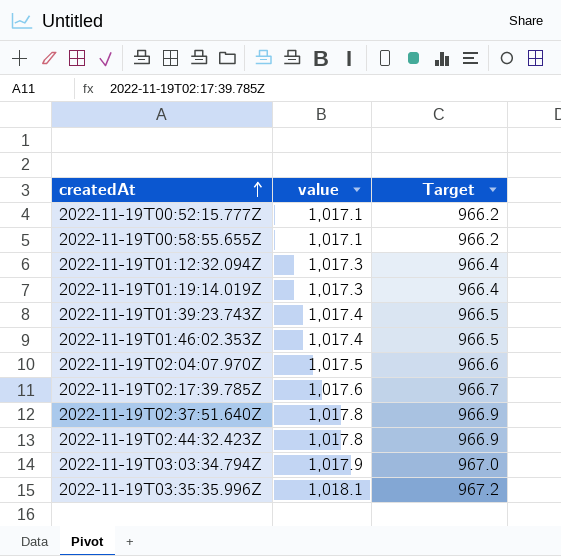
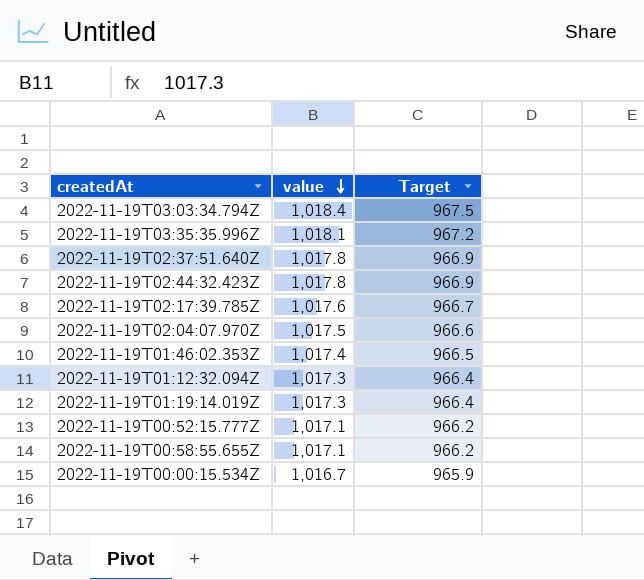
row order: createdAt ascending -> value descending
row 2022-11-19T01:39:23.743Z: 1,017.4 | 966.5 -> none
2022-11-19T03:03:34.794Z | value: 1,017.9 -> 1,018.4
2022-11-19T03:03:34.794Z | Target: 967.0 -> 967.5
row 2022-11-19T00:00:15.534Z: none -> 1,016.7 | 965.9

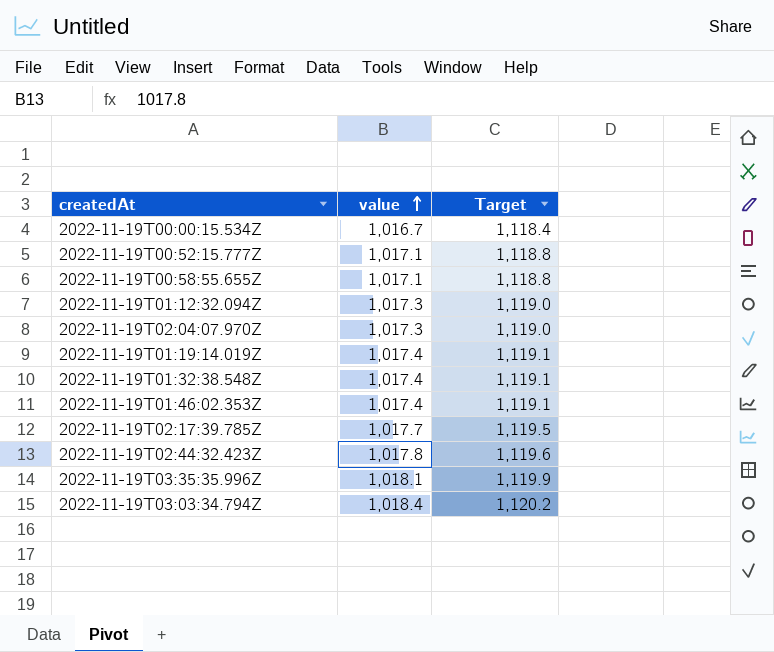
row order: value descending -> value ascending
column Target | formula: [value] * 0.95 -> [value] * 1.1
row 2022-11-19T02:37:51.640Z: 1,017.8 | 966.9 -> none
2022-11-19T02:04:07.970Z | value: 1,017.5 -> 1,017.3
2022-11-19T01:19:14.019Z | value: 1,017.3 -> 1,017.4
row 2022-11-19T01:32:38.548Z: none -> 1,017.4 | 1,119.1
2022-11-19T02:17:39.785Z | value: 1,017.6 -> 1,017.7

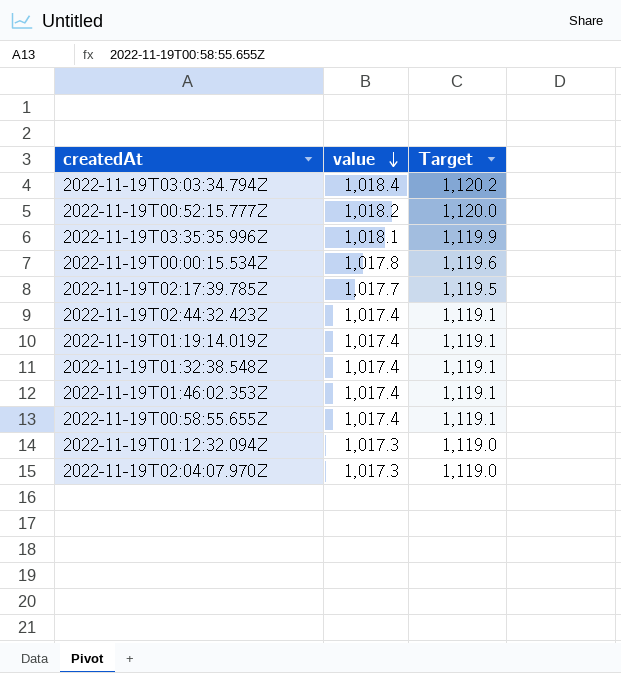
row order: value ascending -> value descending
2022-11-19T00:52:15.777Z | value: 1,017.1 -> 1,018.2
2022-11-19T00:52:15.777Z | Target: 1,118.8 -> 1,120.0
2022-11-19T00:00:15.534Z | value: 1,016.7 -> 1,017.8
2022-11-19T00:00:15.534Z | Target: 1,118.4 -> 1,119.6
2022-11-19T02:44:32.423Z | value: 1,017.8 -> 1,017.4
2022-11-19T02:44:32.423Z | Target: 1,119.6 -> 1,119.1
2022-11-19T00:58:55.655Z | value: 1,017.1 -> 1,017.4
2022-11-19T00:58:55.655Z | Target: 1,118.8 -> 1,119.1

